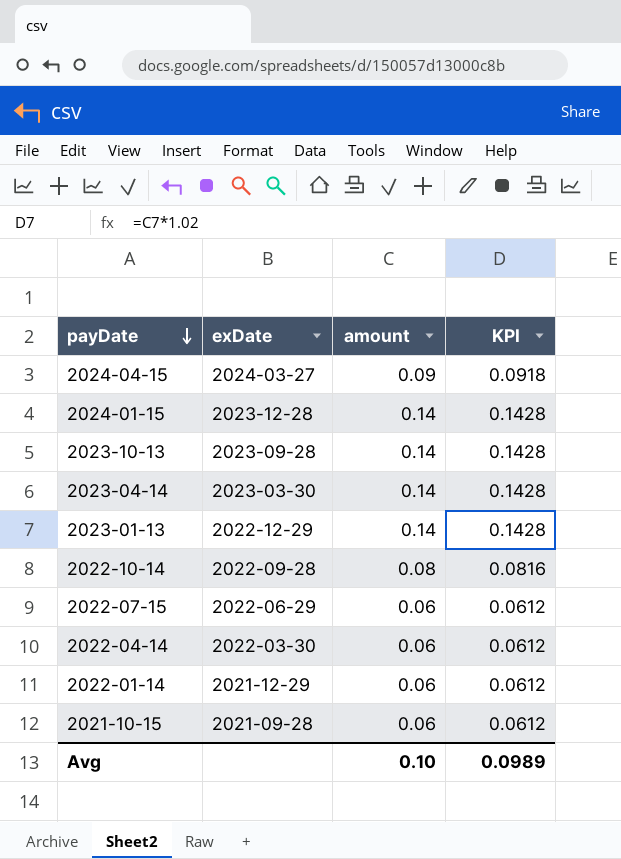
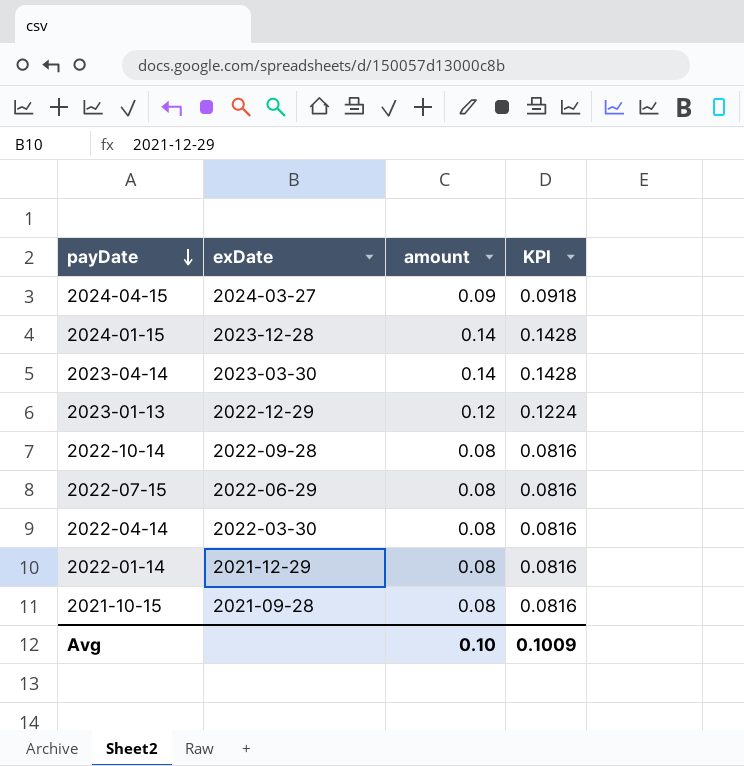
row 2023-10-13: 2023-09-28 | 0.14 | 0.1428 -> none
2023-01-13 | amount: 0.14 -> 0.12
2023-01-13 | KPI: 0.1428 -> 0.1224
2022-07-15 | amount: 0.06 -> 0.08
2022-07-15 | KPI: 0.0612 -> 0.0816
2022-04-14 | amount: 0.06 -> 0.08
2022-04-14 | KPI: 0.0612 -> 0.0816
2022-01-14 | amount: 0.06 -> 0.08
2022-01-14 | KPI: 0.0612 -> 0.0816
2021-10-15 | amount: 0.06 -> 0.08
2021-10-15 | KPI: 0.0612 -> 0.0816
Avg | KPI: 0.0989 -> 0.1009

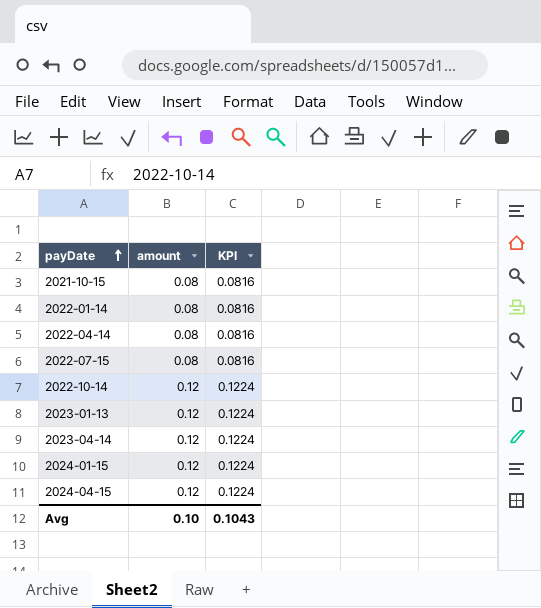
row order: payDate descending -> payDate ascending
column exDate | position: 2 -> none
2022-10-14 | amount: 0.08 -> 0.12
2022-10-14 | KPI: 0.0816 -> 0.1224
2023-04-14 | amount: 0.14 -> 0.12
2023-04-14 | KPI: 0.1428 -> 0.1224
2024-01-15 | amount: 0.14 -> 0.12
2024-01-15 | KPI: 0.1428 -> 0.1224
2024-04-15 | amount: 0.09 -> 0.12
2024-04-15 | KPI: 0.0918 -> 0.1224
Avg | KPI: 0.1009 -> 0.1043

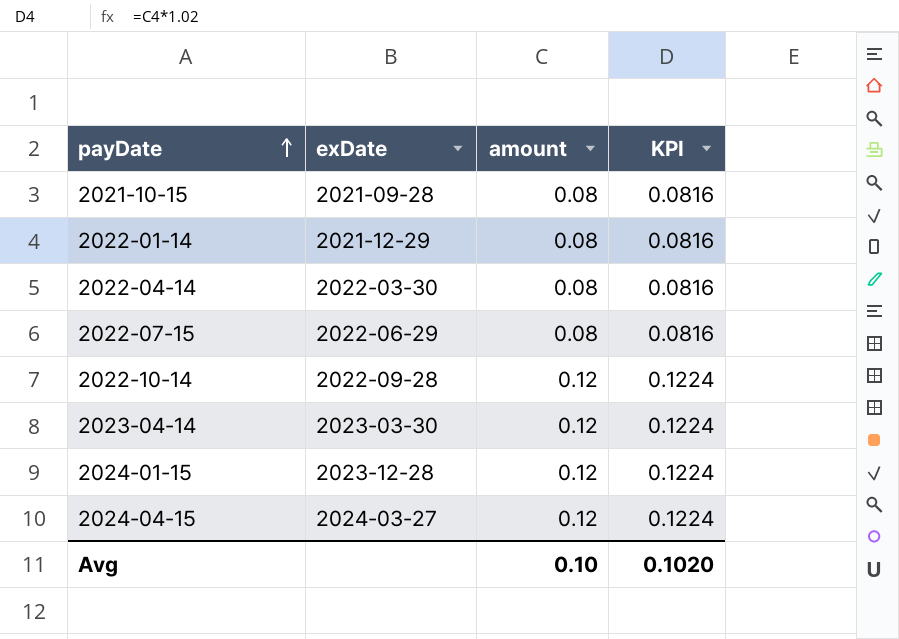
column exDate | position: none -> 2
row 2023-01-13: 0.12 | 0.1224 -> none
Avg | KPI: 0.1043 -> 0.1020

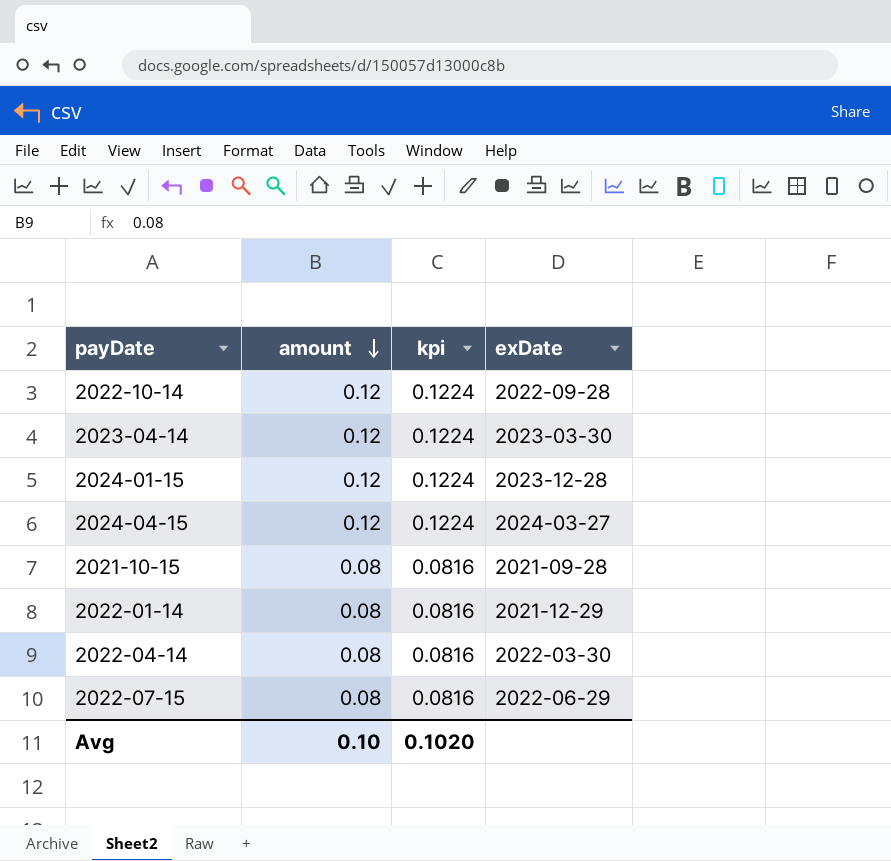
row order: payDate ascending -> amount descending
column name: KPI -> kpi
column exDate | position: 2 -> 4

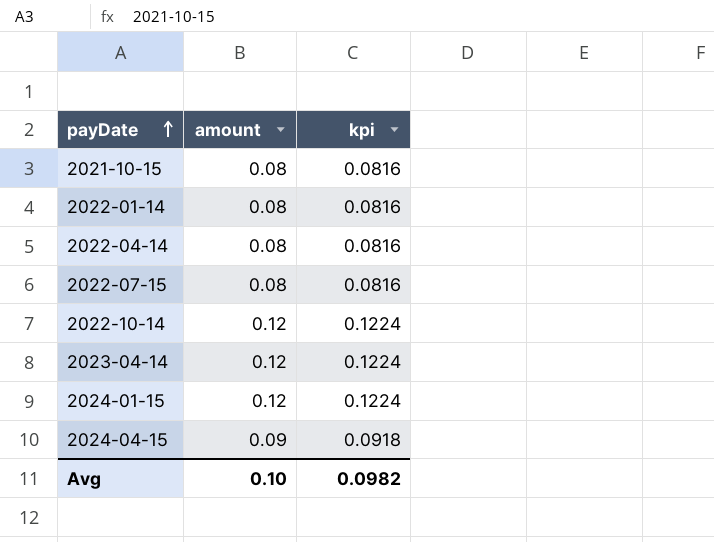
row order: amount descending -> payDate ascending
column exDate | position: 4 -> none
2024-04-15 | amount: 0.12 -> 0.09
2024-04-15 | kpi: 0.1224 -> 0.0918
Avg | kpi: 0.1020 -> 0.0982

